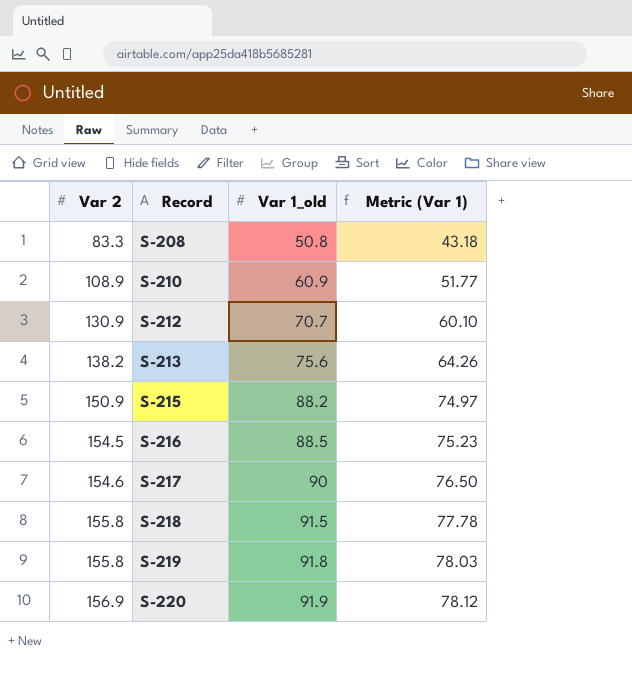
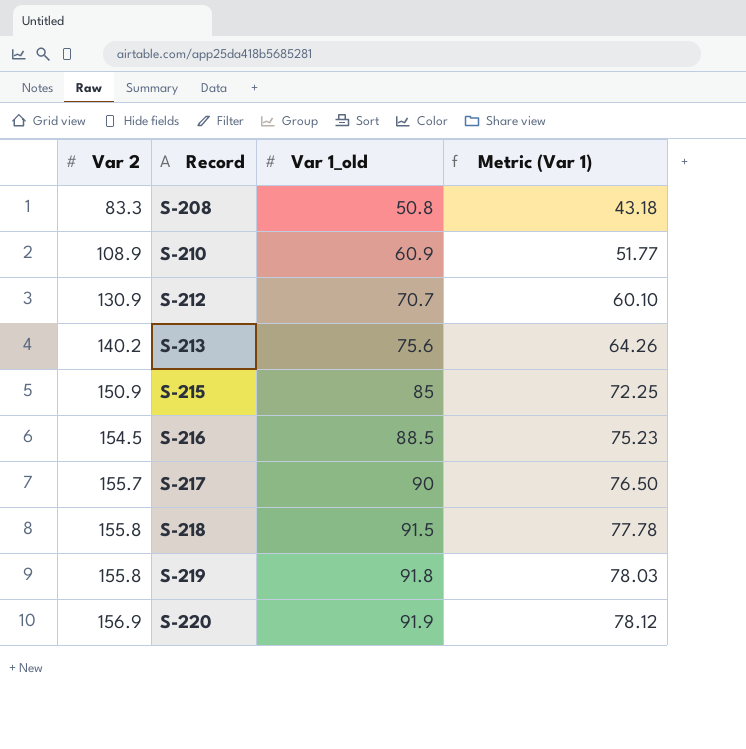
S-213 | Var 2: 138.2 -> 140.2
S-215 | Var 1_old: 88.2 -> 85
S-215 | Metric (Var 1): 74.97 -> 72.25
S-217 | Var 2: 154.6 -> 155.7

